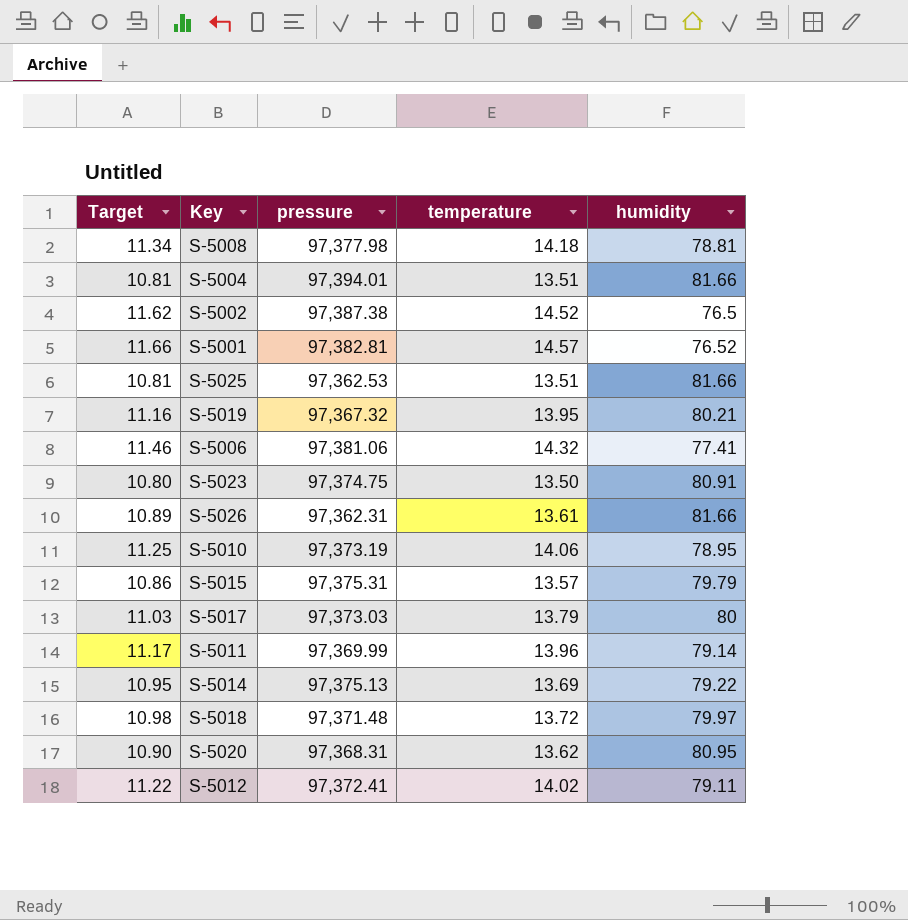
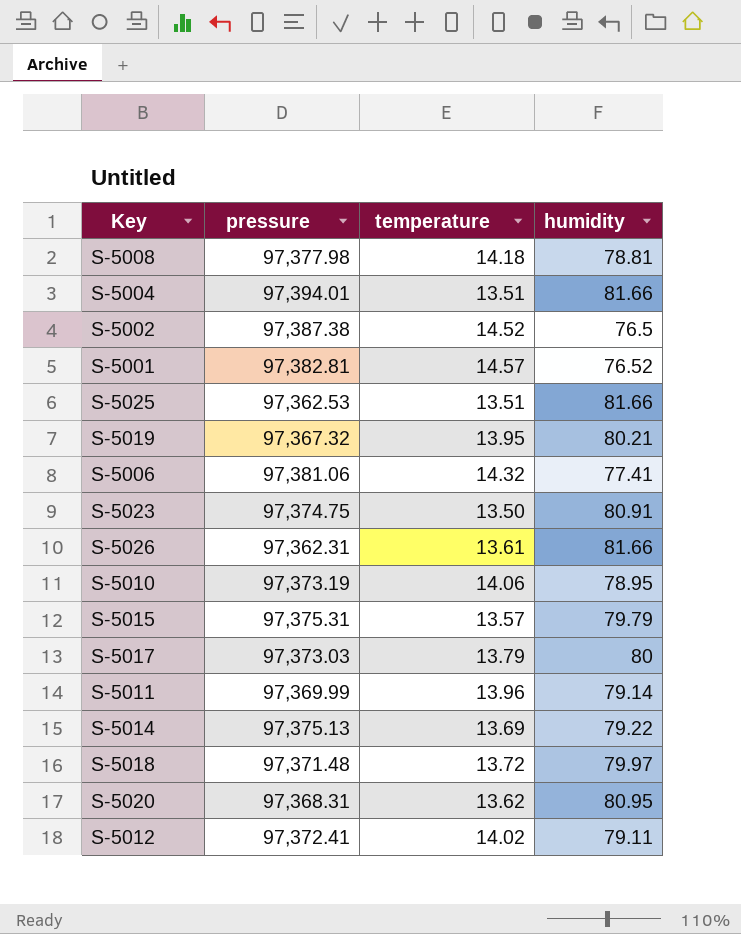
column Target | formula: [temperature] * 0.8 -> none

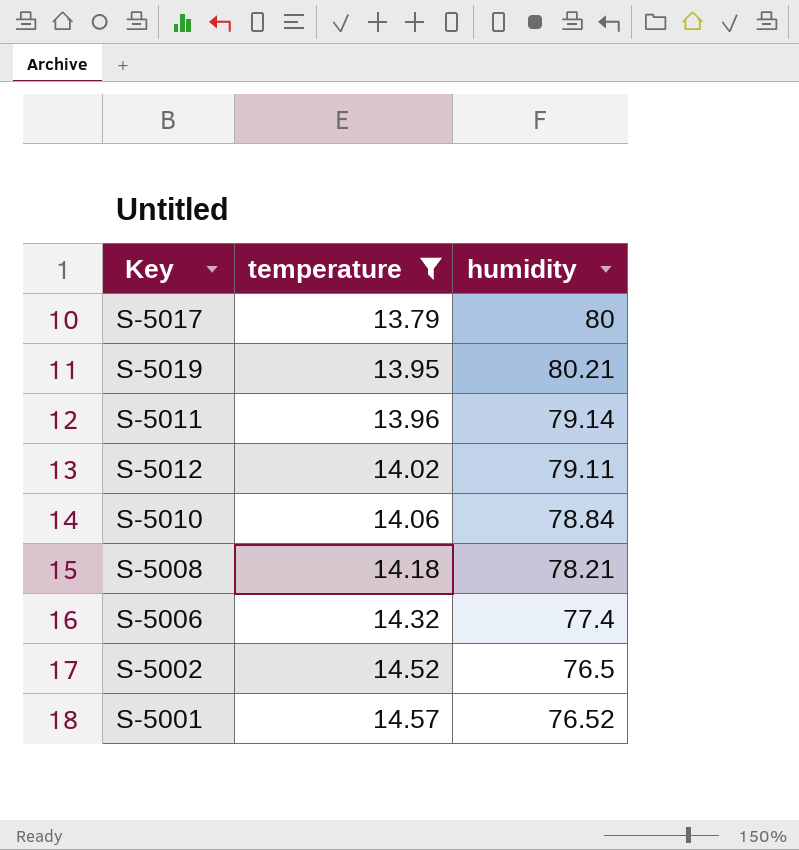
filter: none -> temperature >= 13.79
row order: none -> temperature ascending
column pressure | position: 2 -> none
S-5010 | humidity: 78.95 -> 78.84
S-5008 | humidity: 78.81 -> 78.21
S-5006 | humidity: 77.41 -> 77.4

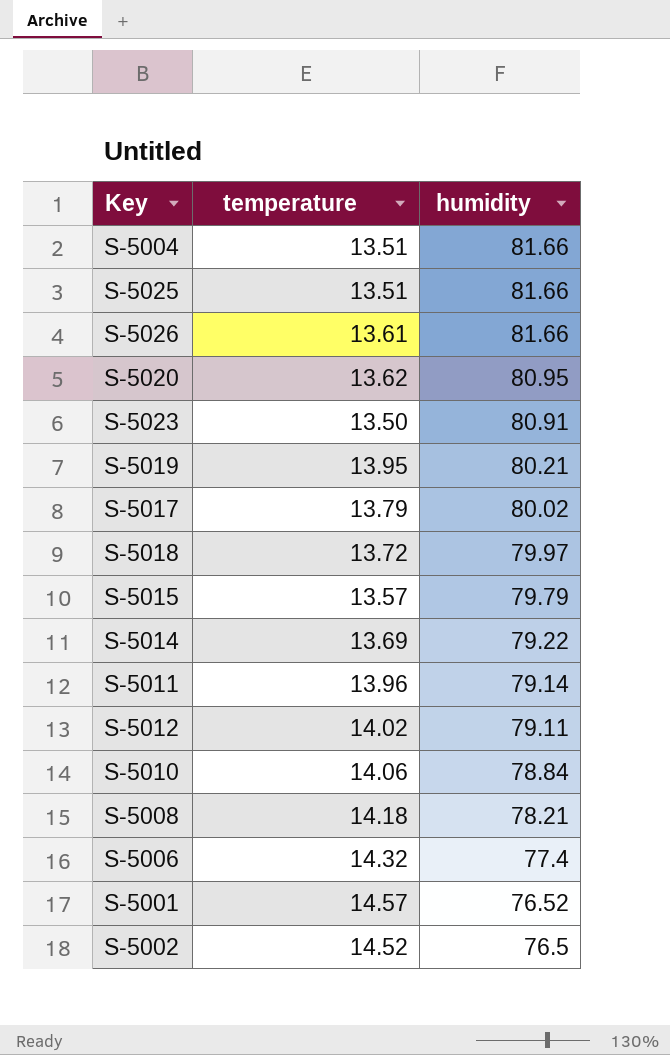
filter: temperature >= 13.79 -> none
row order: temperature ascending -> humidity descending
S-5017 | humidity: 80 -> 80.02

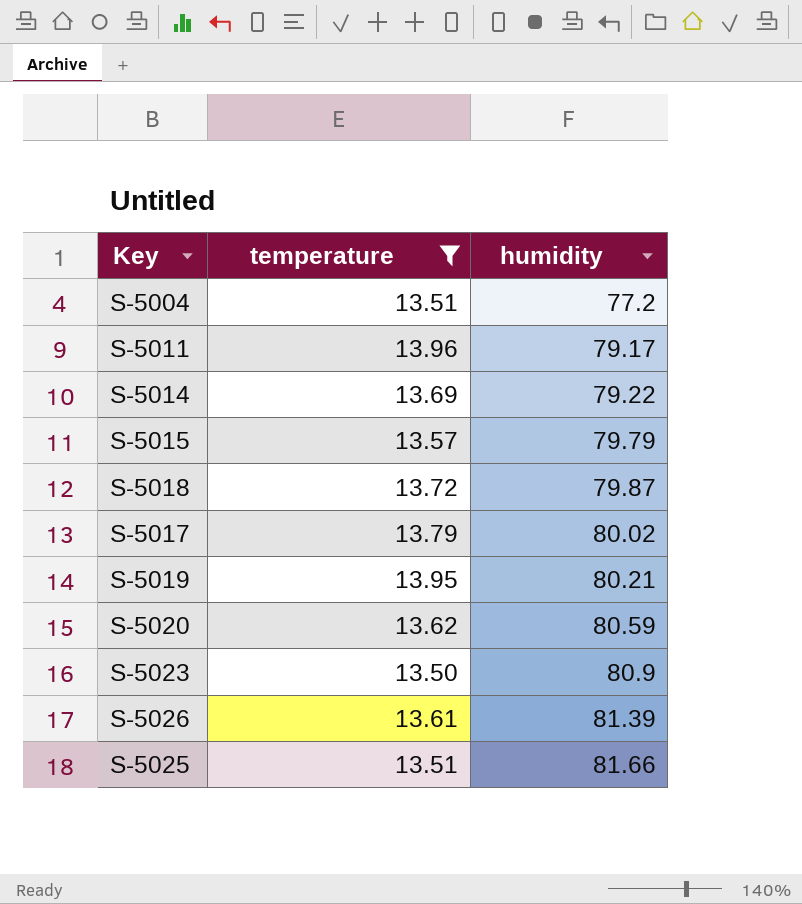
filter: none -> temperature <= 13.96
row order: humidity descending -> humidity ascending
S-5004 | humidity: 81.66 -> 77.2
S-5011 | humidity: 79.14 -> 79.17
S-5018 | humidity: 79.97 -> 79.87
S-5020 | humidity: 80.95 -> 80.59
S-5023 | humidity: 80.91 -> 80.9
S-5026 | humidity: 81.66 -> 81.39

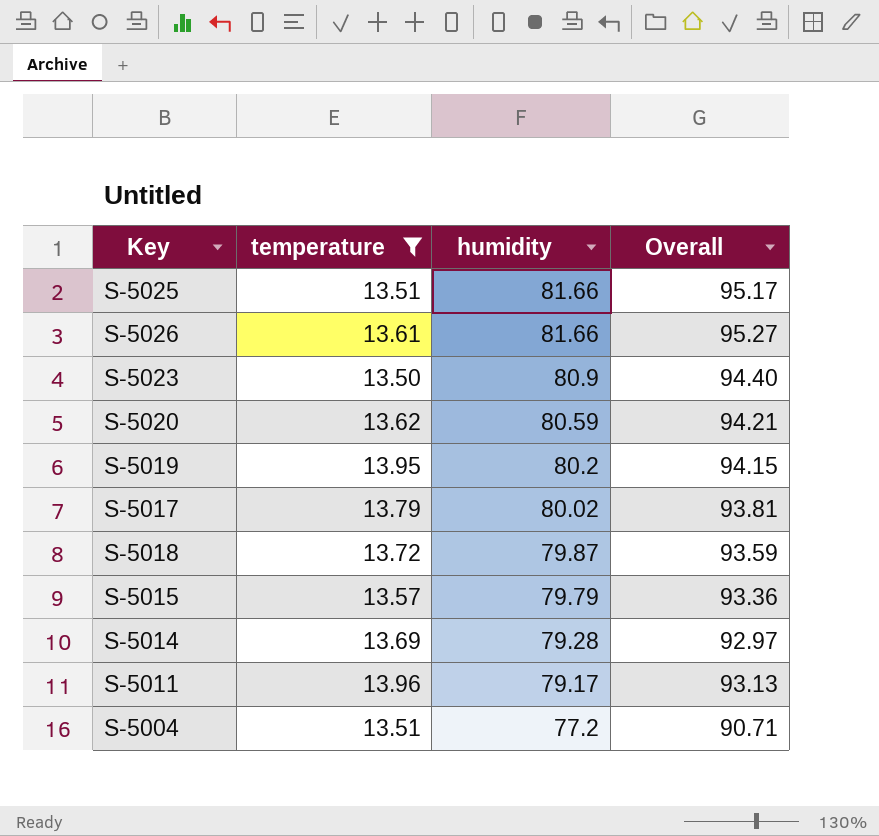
row order: humidity ascending -> humidity descending
column Overall | formula: none -> [temperature] + [humidity]
S-5026 | humidity: 81.39 -> 81.66
S-5019 | humidity: 80.21 -> 80.2
S-5014 | humidity: 79.22 -> 79.28

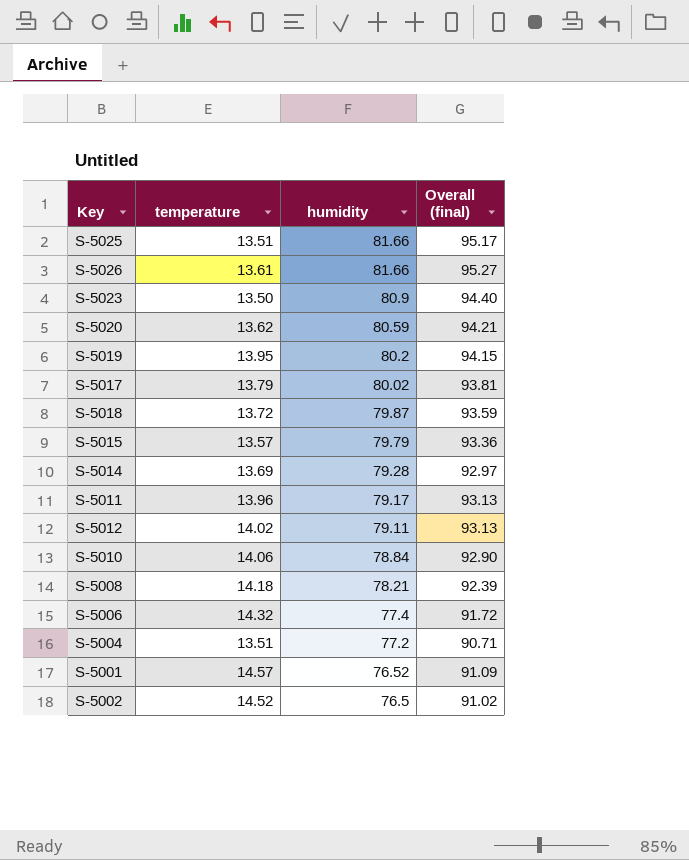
filter: temperature <= 13.96 -> none
column name: Overall -> Overall (final)

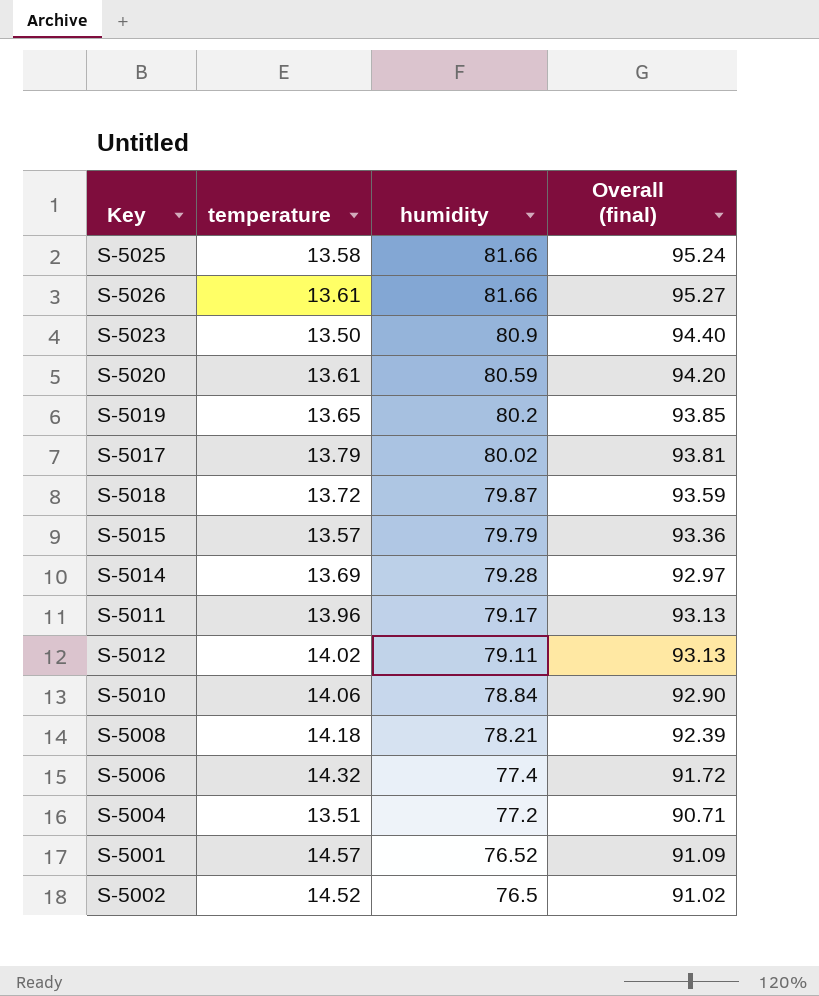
S-5025 | temperature: 13.51 -> 13.58
S-5025 | Overall (final): 95.17 -> 95.24
S-5020 | temperature: 13.62 -> 13.61
S-5020 | Overall (final): 94.21 -> 94.20
S-5019 | temperature: 13.95 -> 13.65
S-5019 | Overall (final): 94.15 -> 93.85

